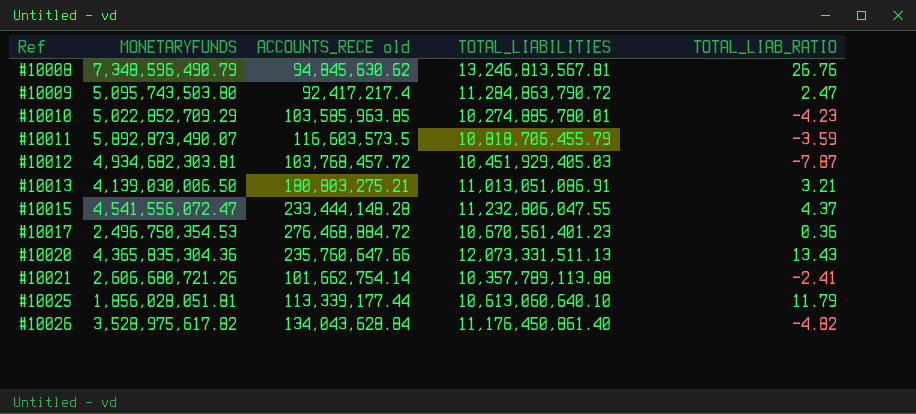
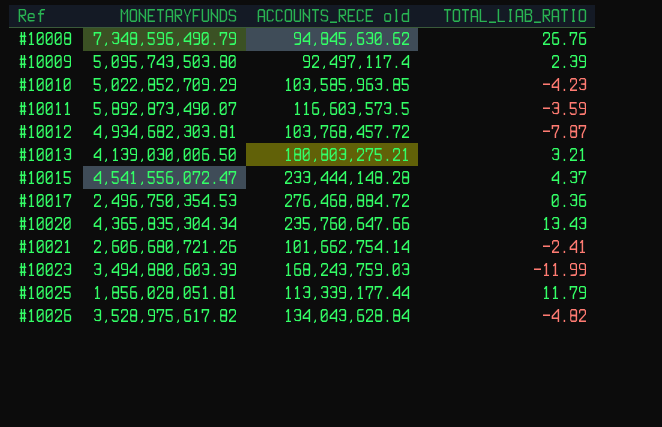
column TOTAL_LIABILITIES | position: 4 -> none
#10009 | ACCOUNTS_RECE old: 92,417,217.4 -> 92,497,117.4
#10009 | TOTAL_LIAB_RATIO: 2.47 -> 2.39
#10020 | MONETARYFUNDS: 4,365,835,304.36 -> 4,365,835,304.34
row #10023: none -> 3,494,880,603.39 | 168,243,759.03 | -11.99

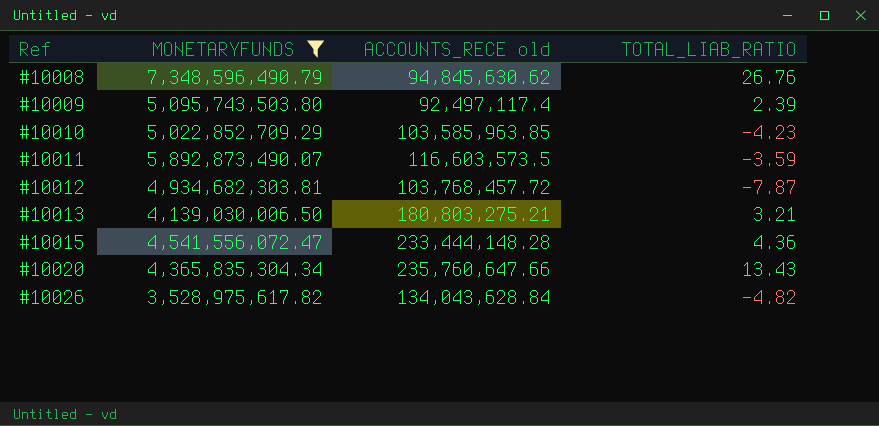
filter: none -> MONETARYFUNDS >= 3,528,975,617.82
#10015 | TOTAL_LIAB_RATIO: 4.37 -> 4.36

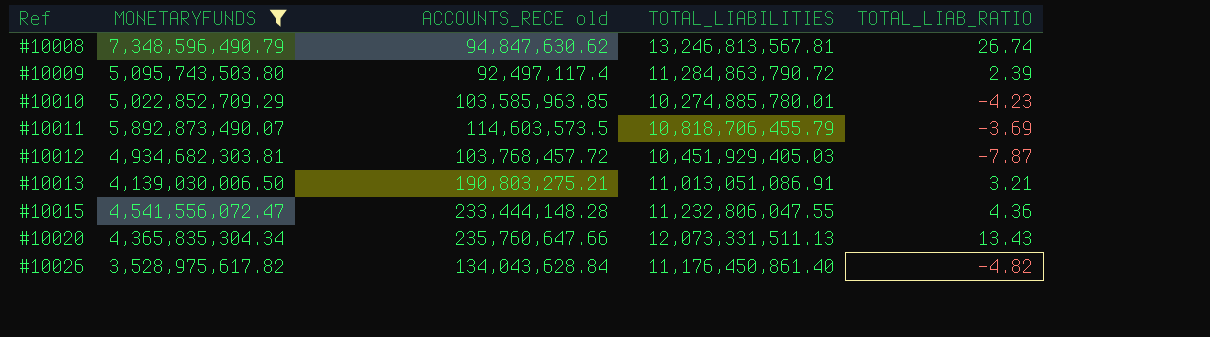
column TOTAL_LIABILITIES | position: none -> 4
#10008 | ACCOUNTS_RECE old: 94,845,630.62 -> 94,847,630.62
#10008 | TOTAL_LIAB_RATIO: 26.76 -> 26.74
#10011 | ACCOUNTS_RECE old: 116,603,573.5 -> 114,603,573.5
#10011 | TOTAL_LIAB_RATIO: -3.59 -> -3.69
#10013 | ACCOUNTS_RECE old: 180,803,275.21 -> 190,803,275.21

